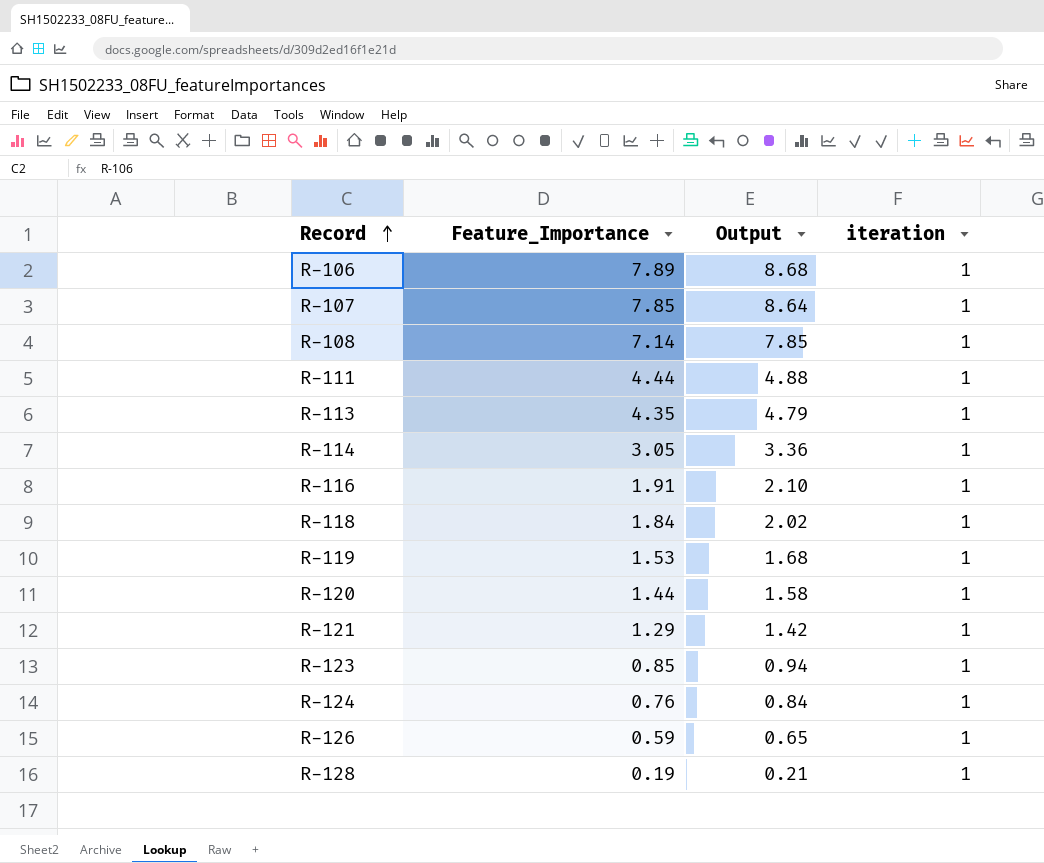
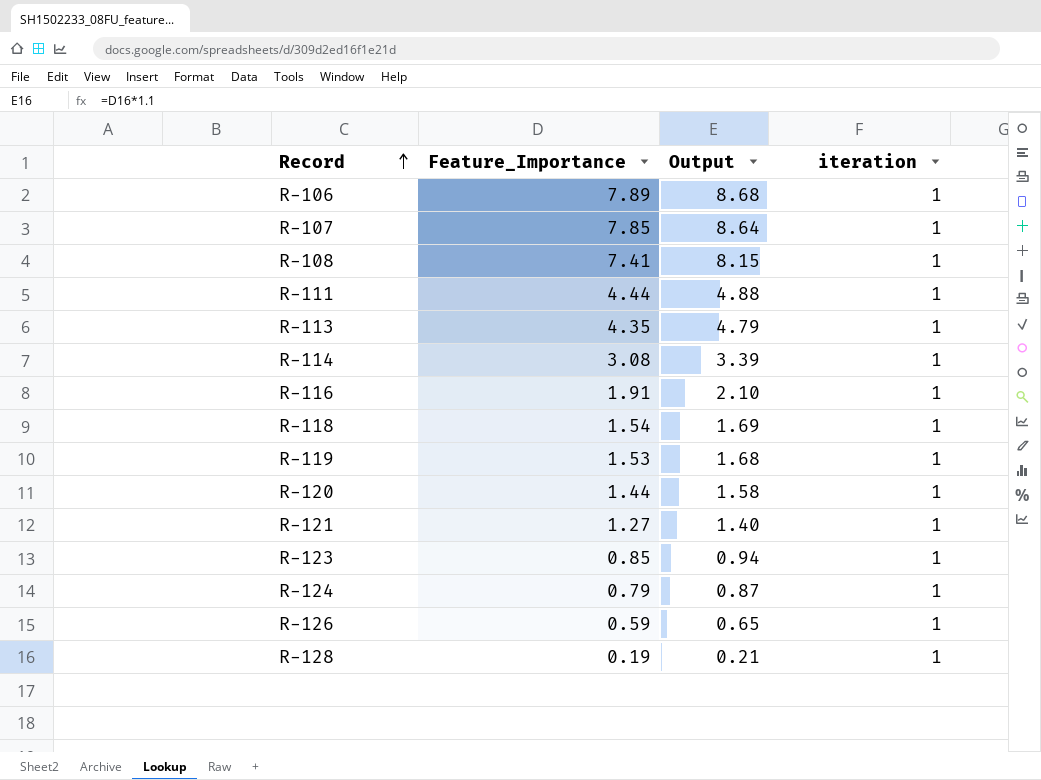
R-108 | Feature_Importance: 7.14 -> 7.41
R-108 | Output: 7.85 -> 8.15
R-114 | Feature_Importance: 3.05 -> 3.08
R-114 | Output: 3.36 -> 3.39
R-118 | Feature_Importance: 1.84 -> 1.54
R-118 | Output: 2.02 -> 1.69
R-121 | Feature_Importance: 1.29 -> 1.27
R-121 | Output: 1.42 -> 1.40
R-124 | Feature_Importance: 0.76 -> 0.79
R-124 | Output: 0.84 -> 0.87

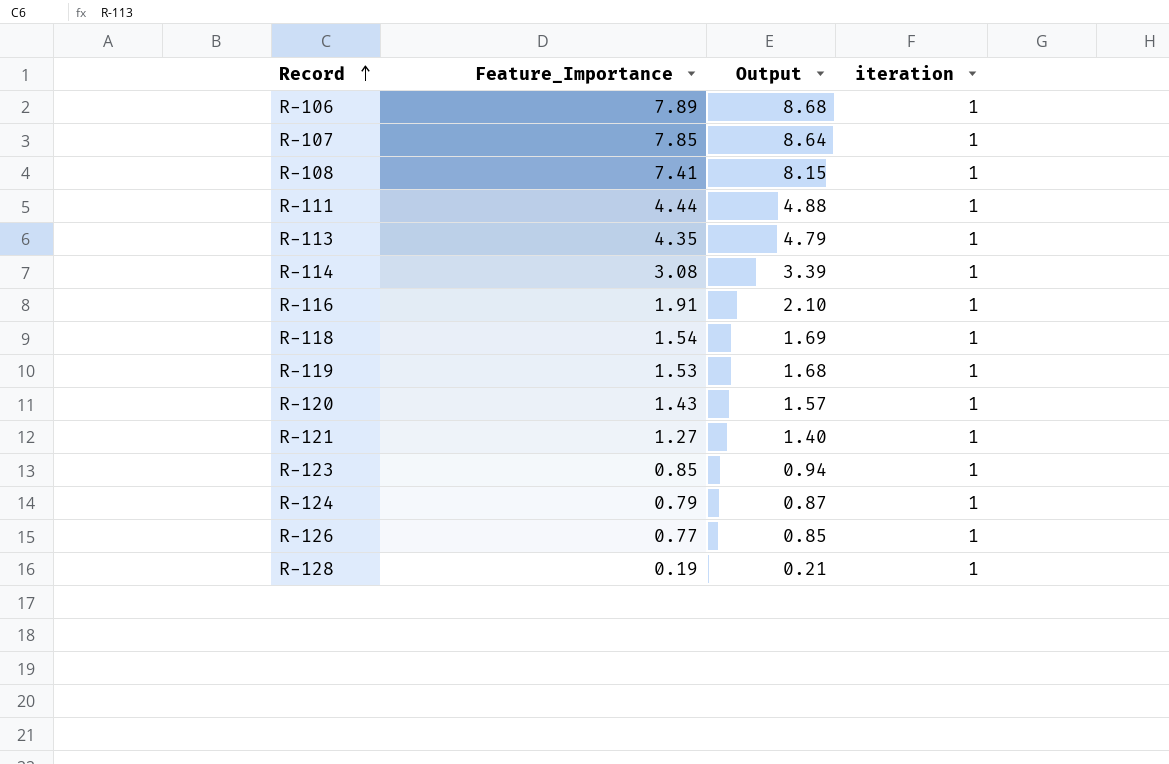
R-120 | Feature_Importance: 1.44 -> 1.43
R-120 | Output: 1.58 -> 1.57
R-126 | Feature_Importance: 0.59 -> 0.77
R-126 | Output: 0.65 -> 0.85

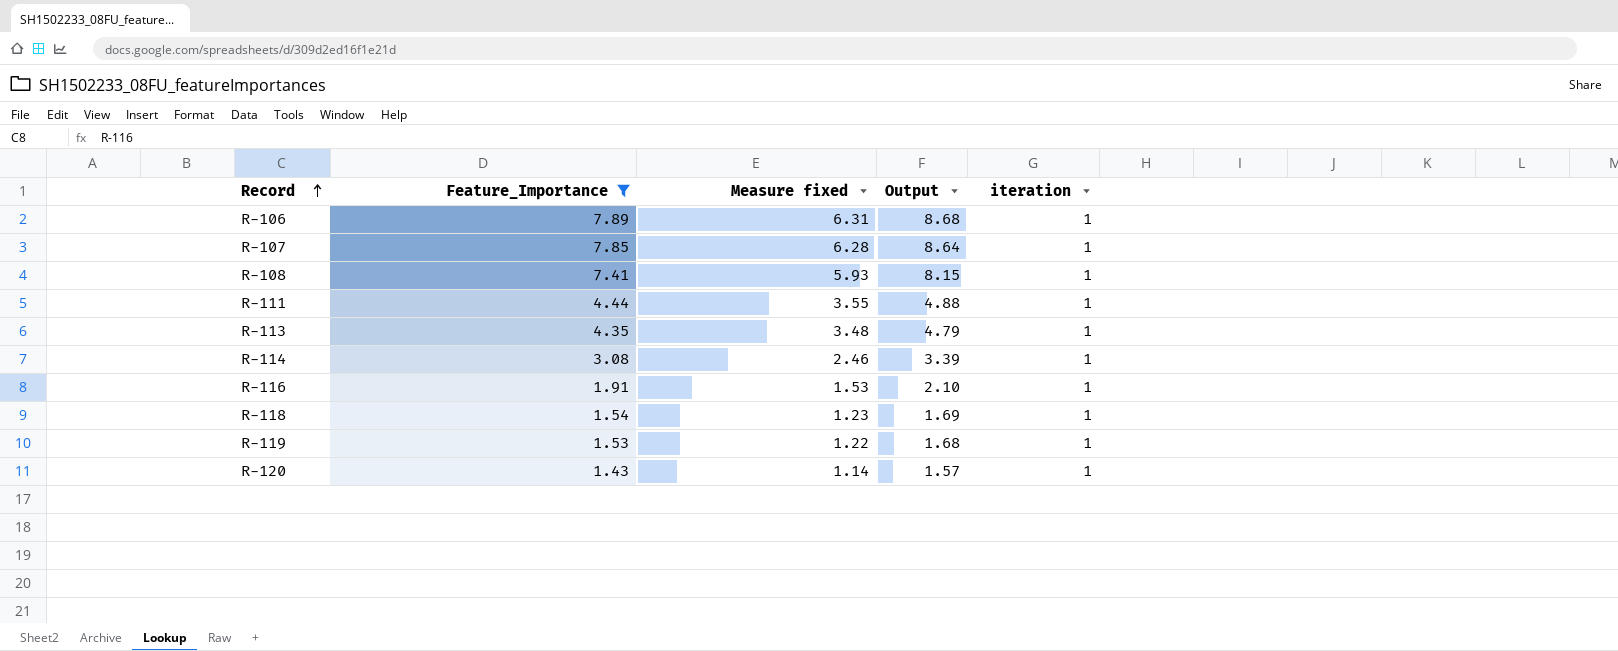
filter: none -> Feature_Importance >= 1.43
column Measure fixed | formula: none -> [Feature_Importance] * 0.8

